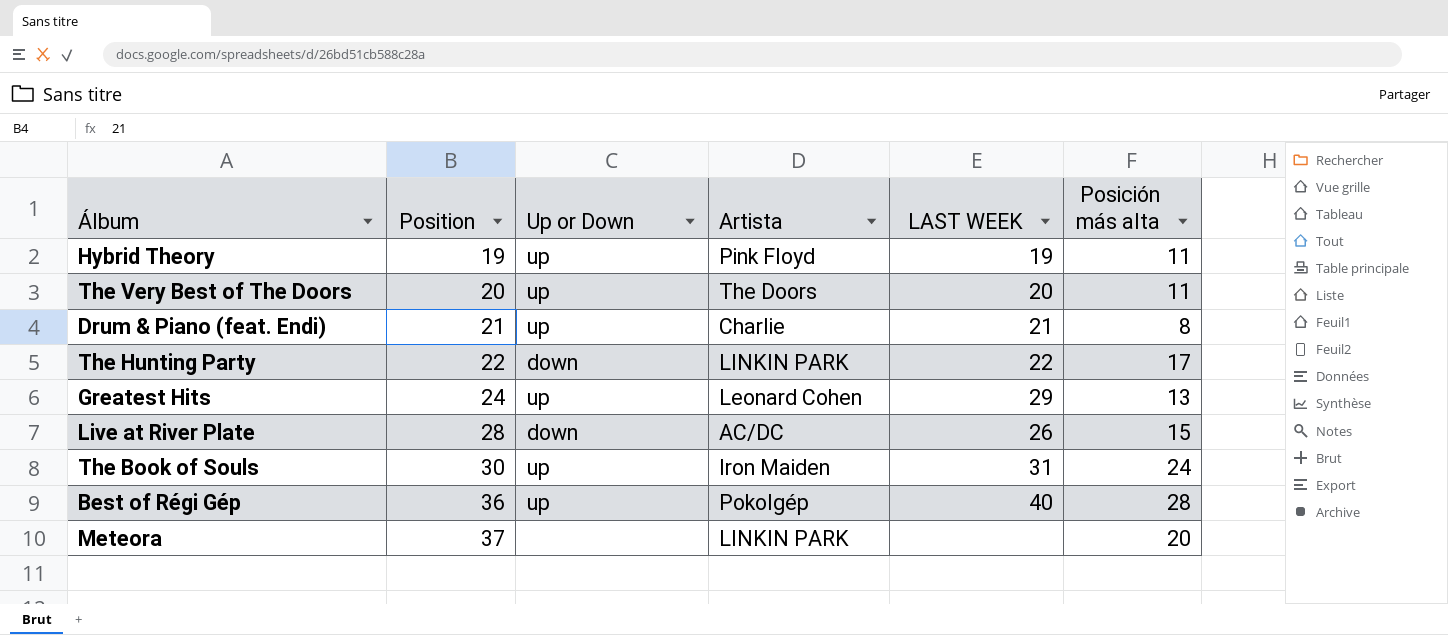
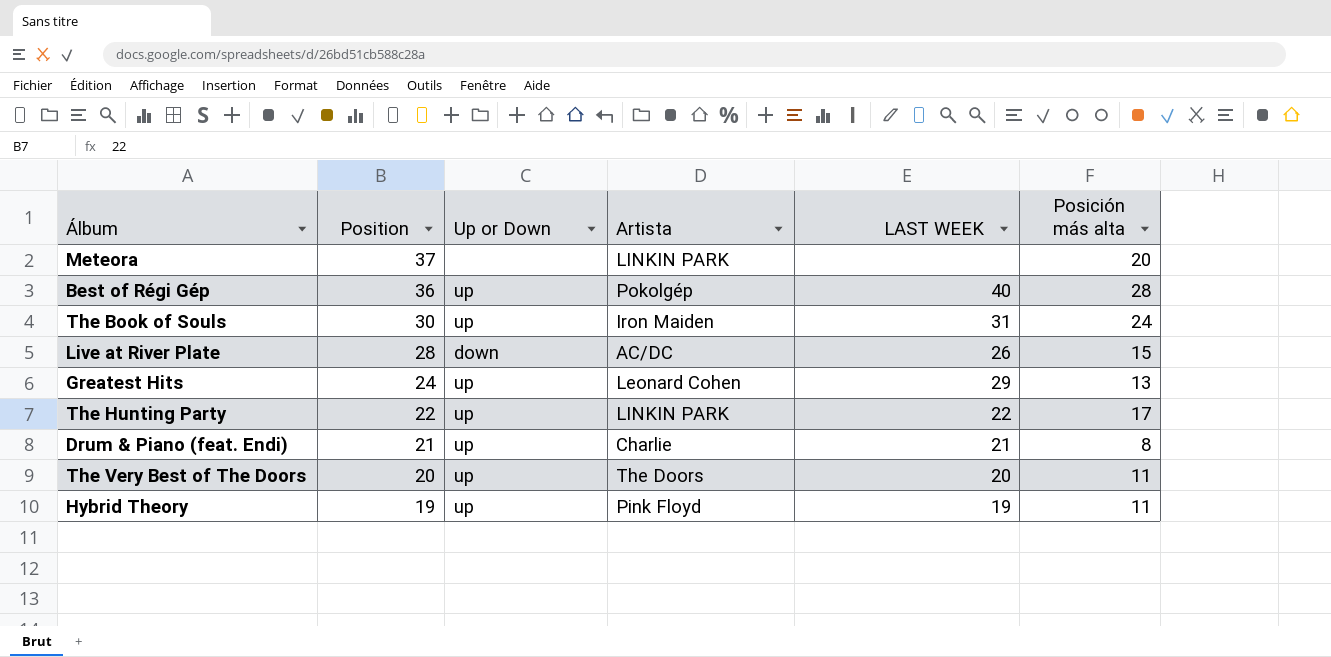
row order: Position ascending -> Position descending
The Hunting Party | Up or Down: down -> up

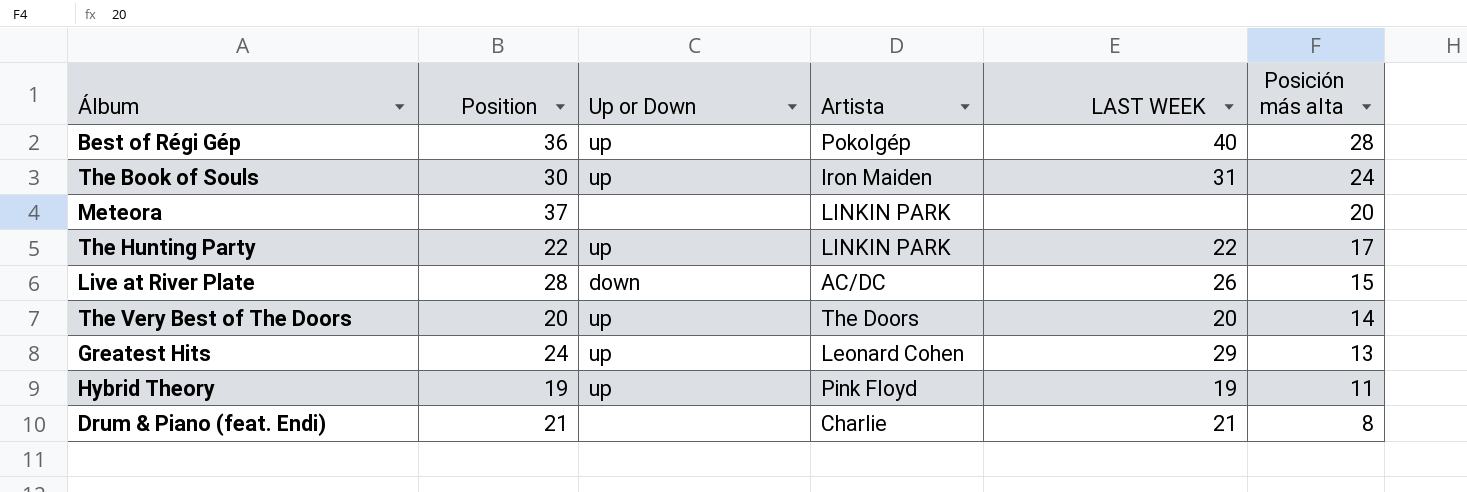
row order: Position descending -> Posición más alta descending
The Very Best of The Doors | Posición más alta: 11 -> 14
Drum & Piano (feat. Endi) | Up or Down: up -> none

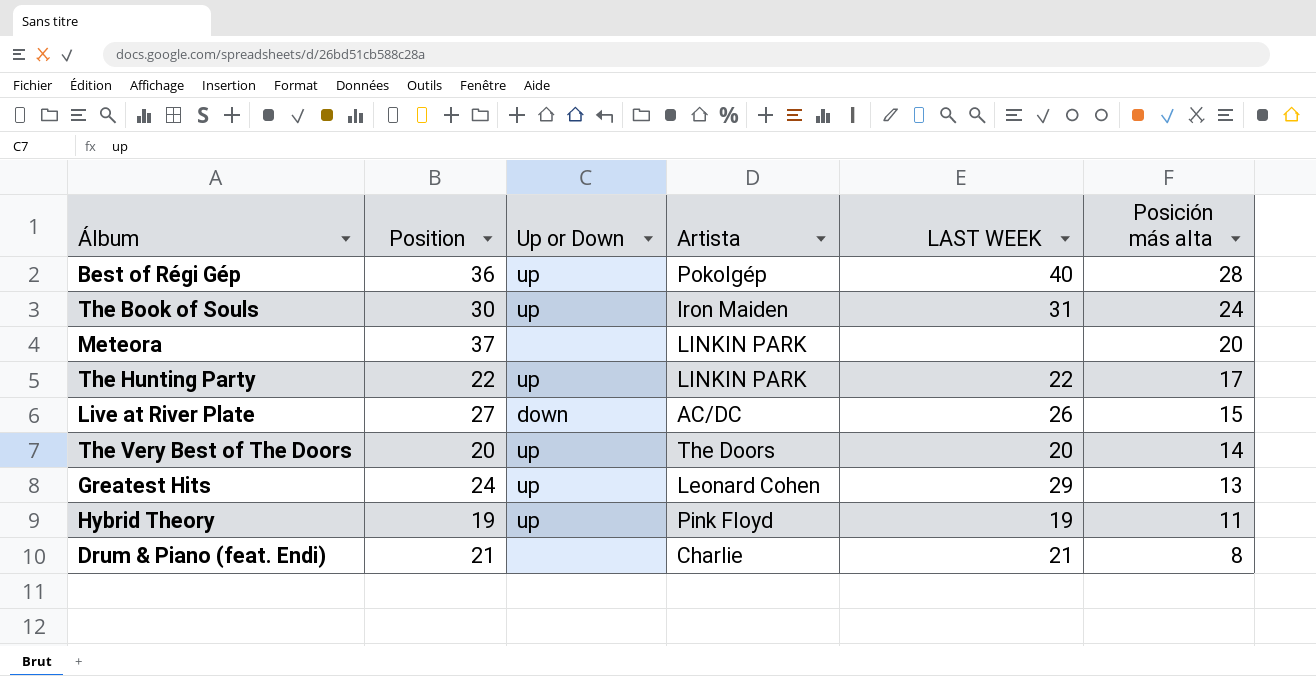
Live at River Plate | Position: 28 -> 27

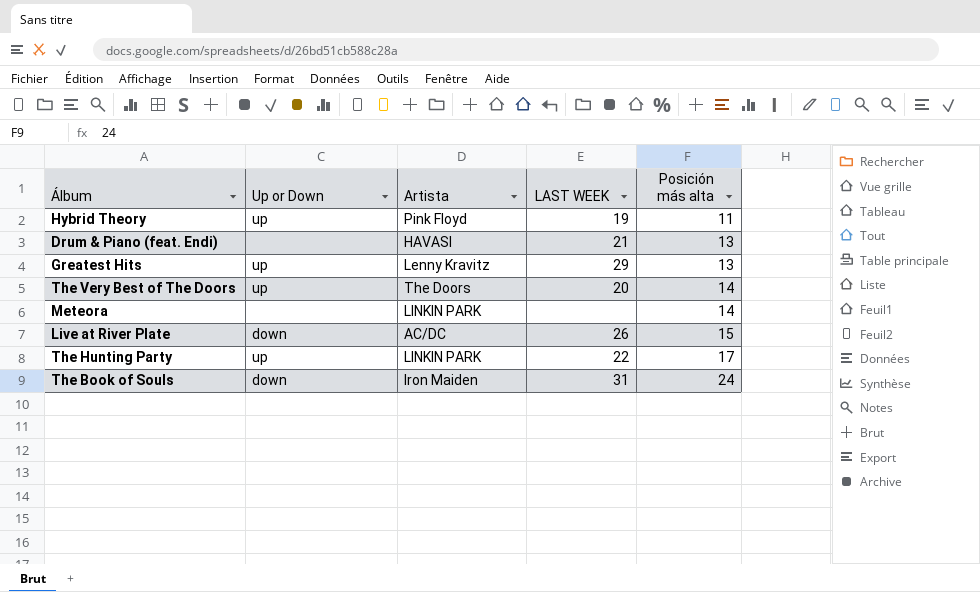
row order: Posición más alta descending -> Posición más alta ascending
column Position | position: 2 -> none
row Best of Régi Gép: 36 | up | Pokolgép | 40 | 28 -> none
Drum & Piano (feat. Endi) | Artista: Charlie -> HAVASI
Drum & Piano (feat. Endi) | Posición más alta: 8 -> 13
Greatest Hits | Artista: Leonard Cohen -> Lenny Kravitz
Meteora | Posición más alta: 20 -> 14
The Book of Souls | Up or Down: up -> down

